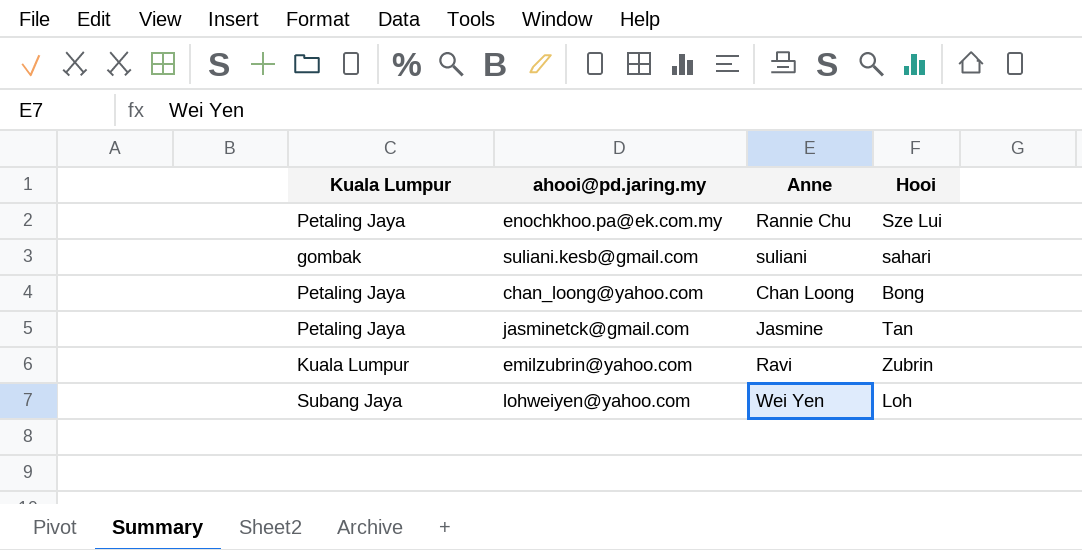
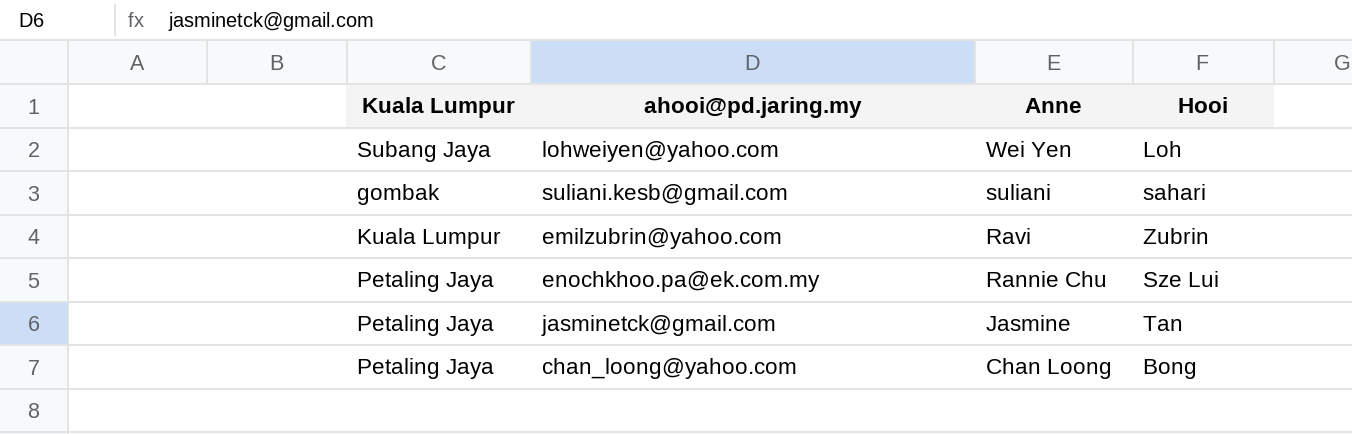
row order: none -> Anne descending

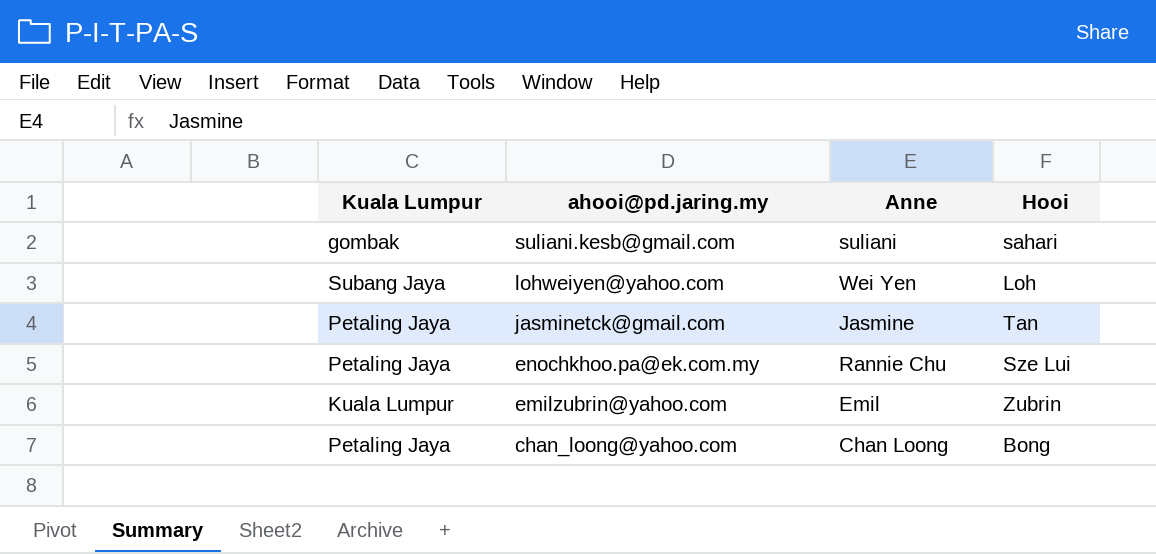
row order: Anne descending -> ahooi@pd.jaring.my descending
emilzubrin@yahoo.com | Anne: Ravi -> Emil

